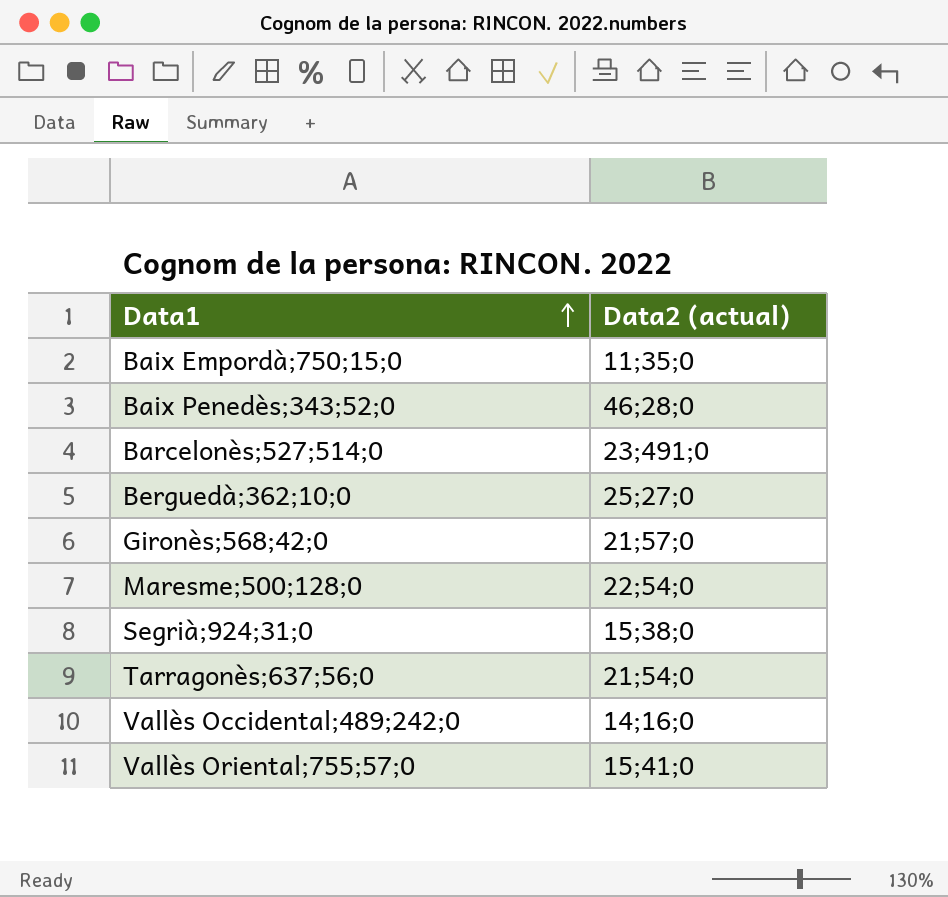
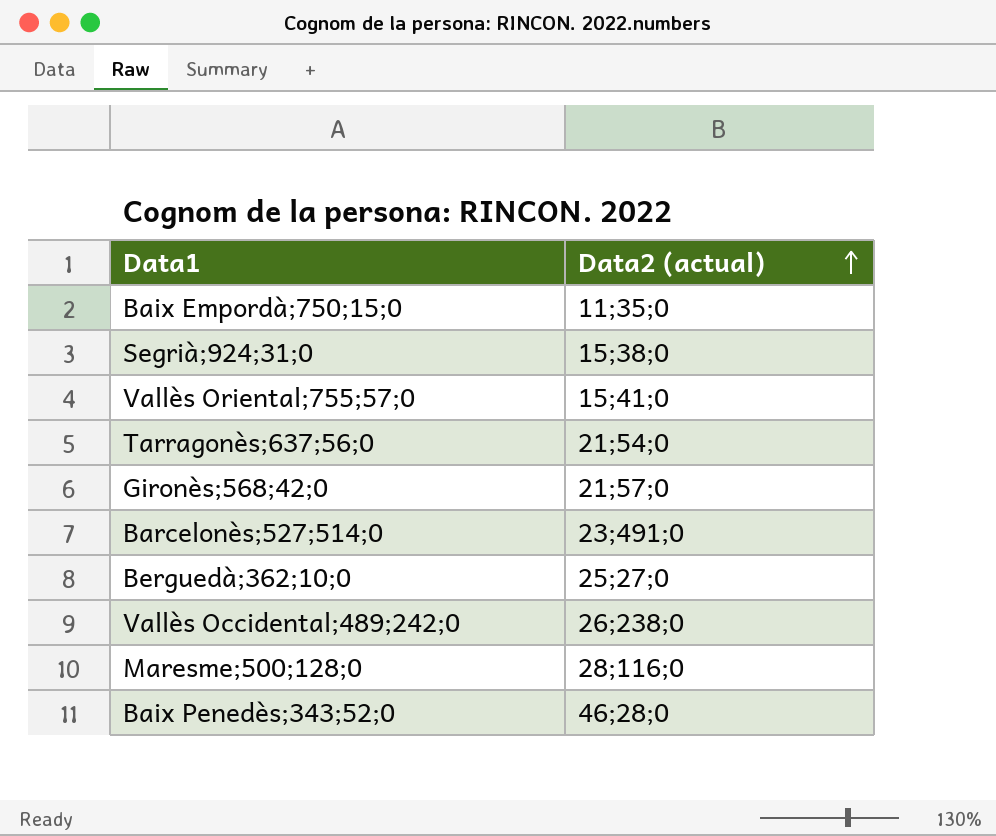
row order: Data1 ascending -> Data2 (actual) ascending
Vallès Occidental;489;242;0 | Data2 (actual): 14;16;0 -> 26;238;0
Maresme;500;128;0 | Data2 (actual): 22;54;0 -> 28;116;0

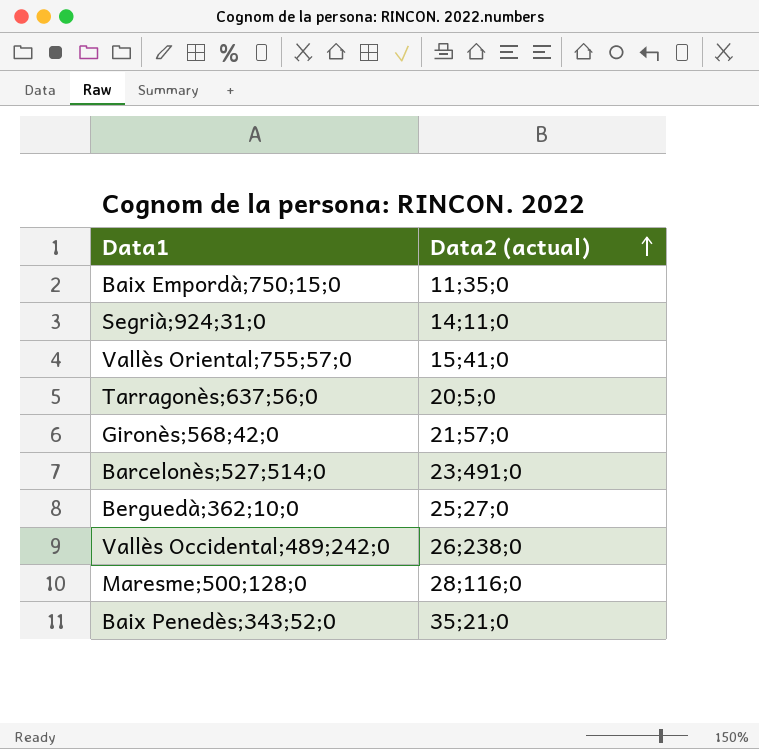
Segrià;924;31;0 | Data2 (actual): 15;38;0 -> 14;11;0
Tarragonès;637;56;0 | Data2 (actual): 21;54;0 -> 20;5;0
Baix Penedès;343;52;0 | Data2 (actual): 46;28;0 -> 35;21;0

